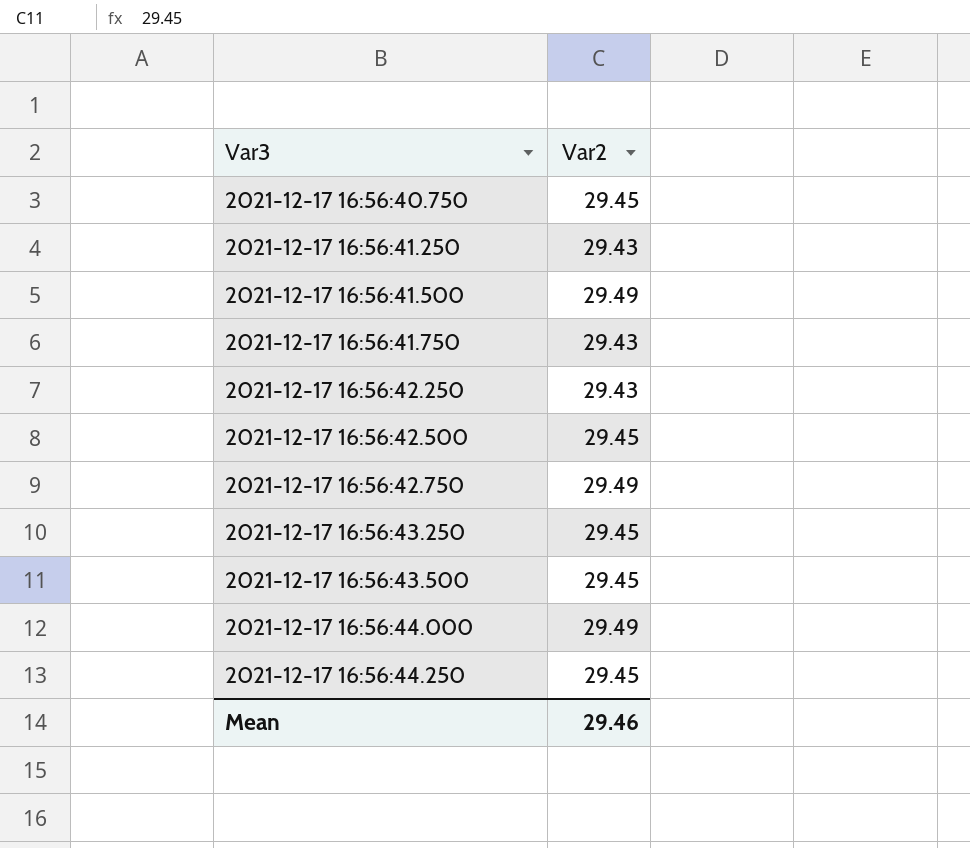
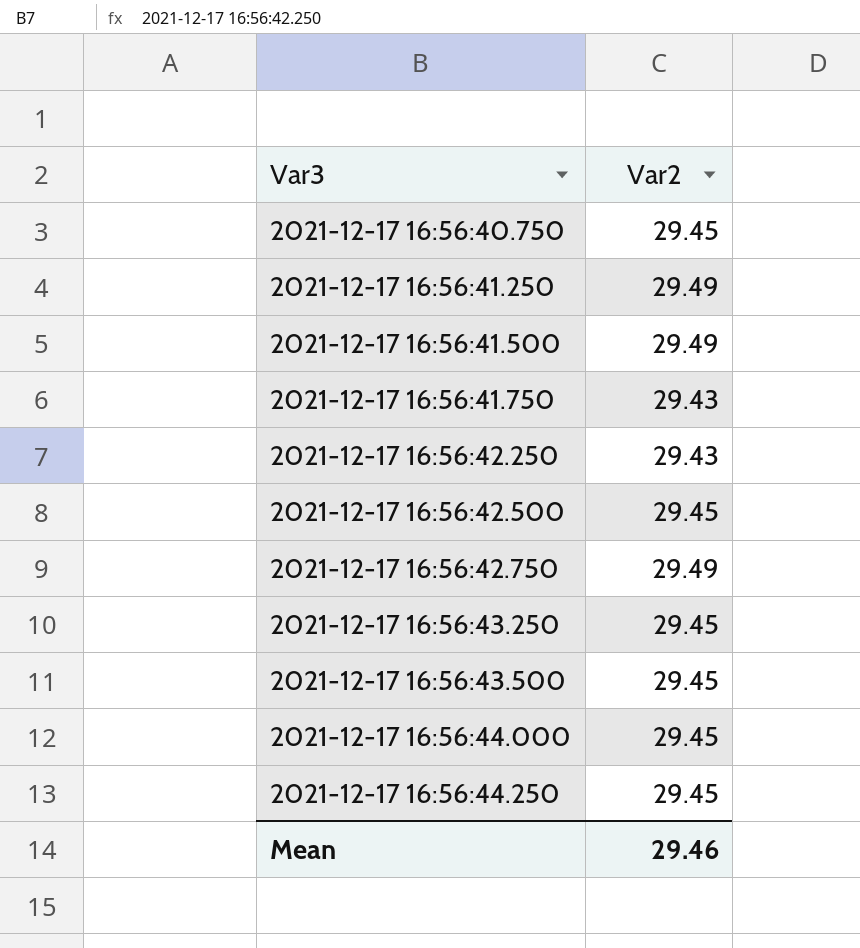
2021-12-17 16:56:41.250 | Var2: 29.43 -> 29.49
2021-12-17 16:56:44.000 | Var2: 29.49 -> 29.45

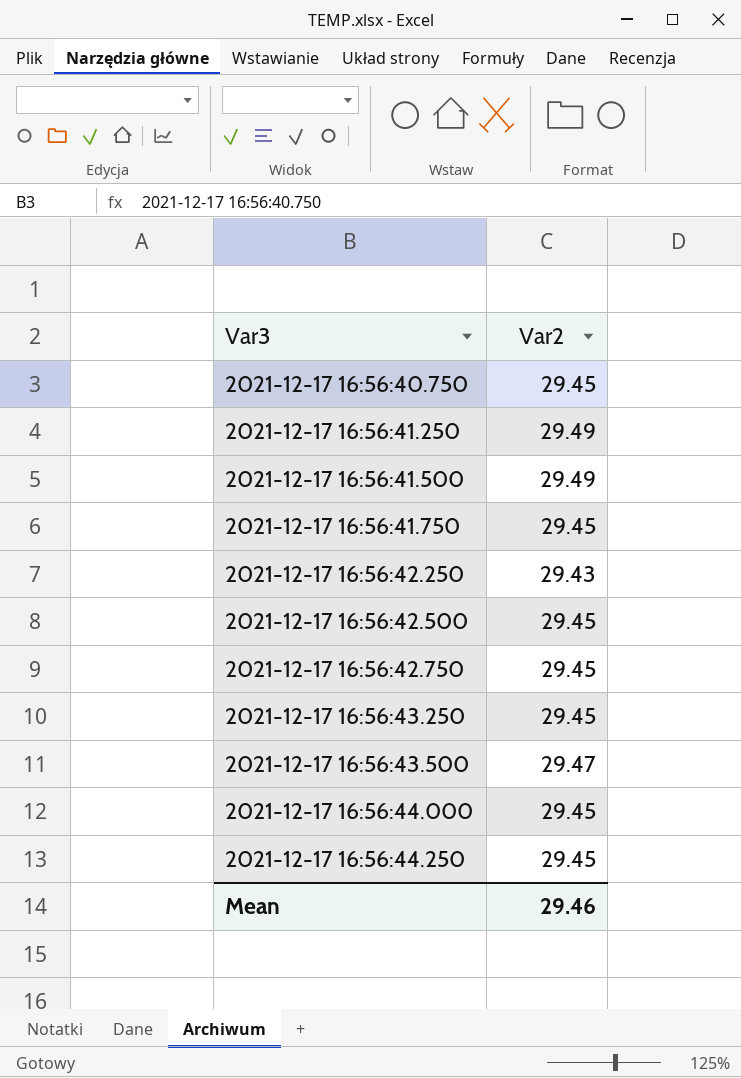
2021-12-17 16:56:41.750 | Var2: 29.43 -> 29.45
2021-12-17 16:56:42.750 | Var2: 29.49 -> 29.45
2021-12-17 16:56:43.500 | Var2: 29.45 -> 29.47

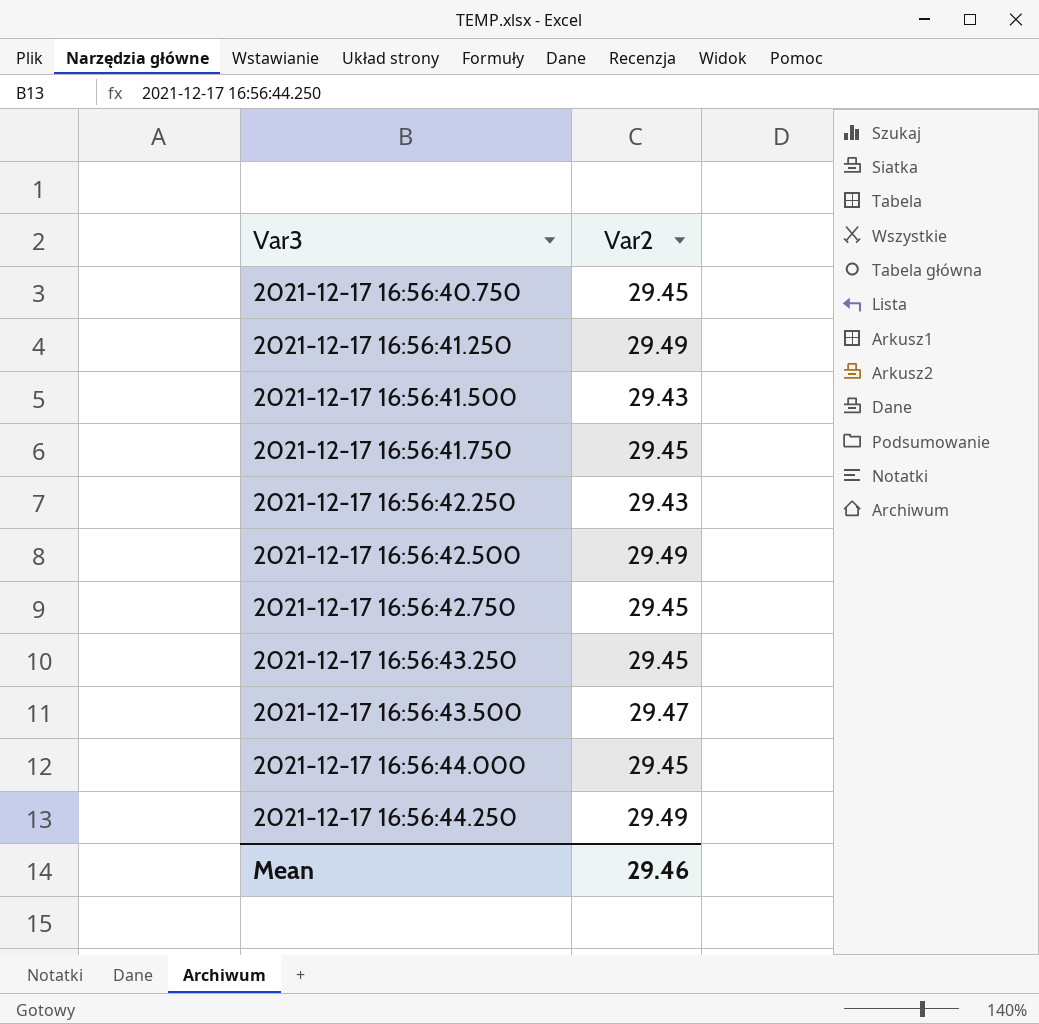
2021-12-17 16:56:41.500 | Var2: 29.49 -> 29.43
2021-12-17 16:56:42.500 | Var2: 29.45 -> 29.49
2021-12-17 16:56:44.250 | Var2: 29.45 -> 29.49

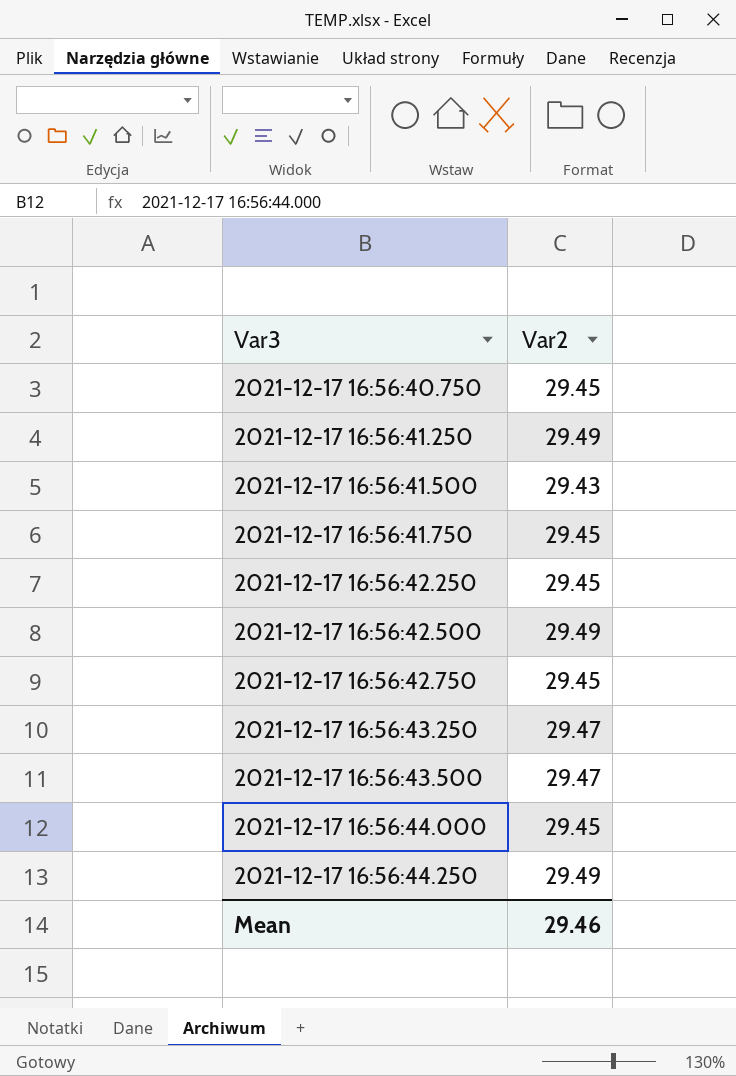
2021-12-17 16:56:42.250 | Var2: 29.43 -> 29.45
2021-12-17 16:56:43.250 | Var2: 29.45 -> 29.47

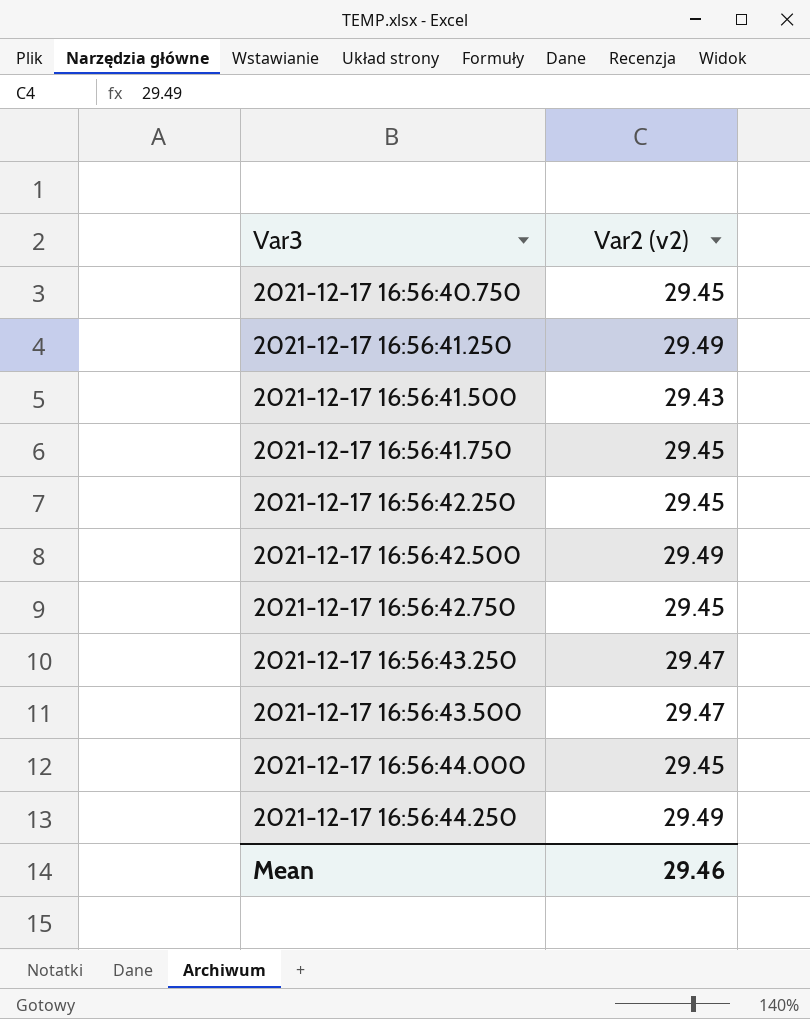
column name: Var2 -> Var2 (v2)

